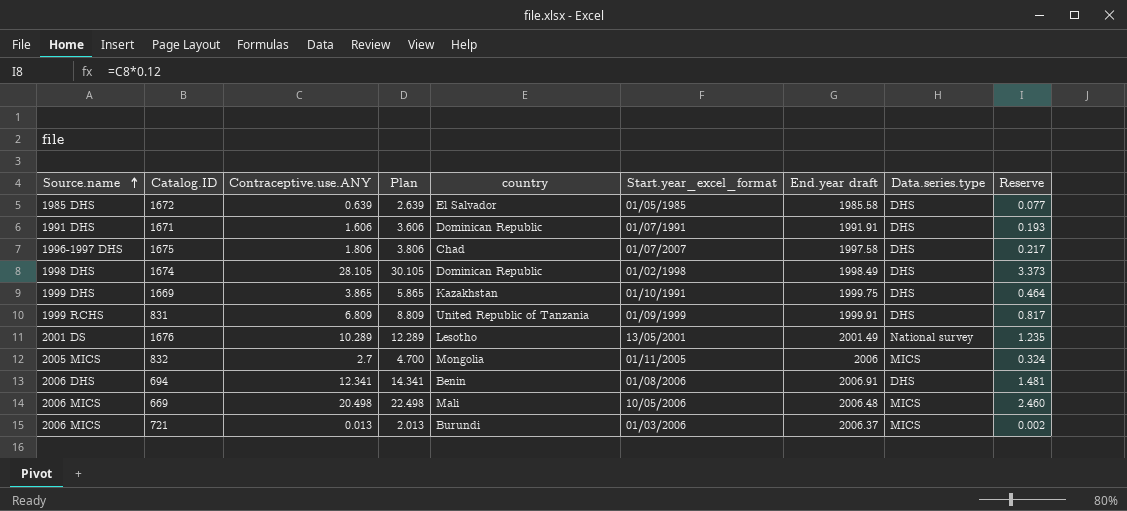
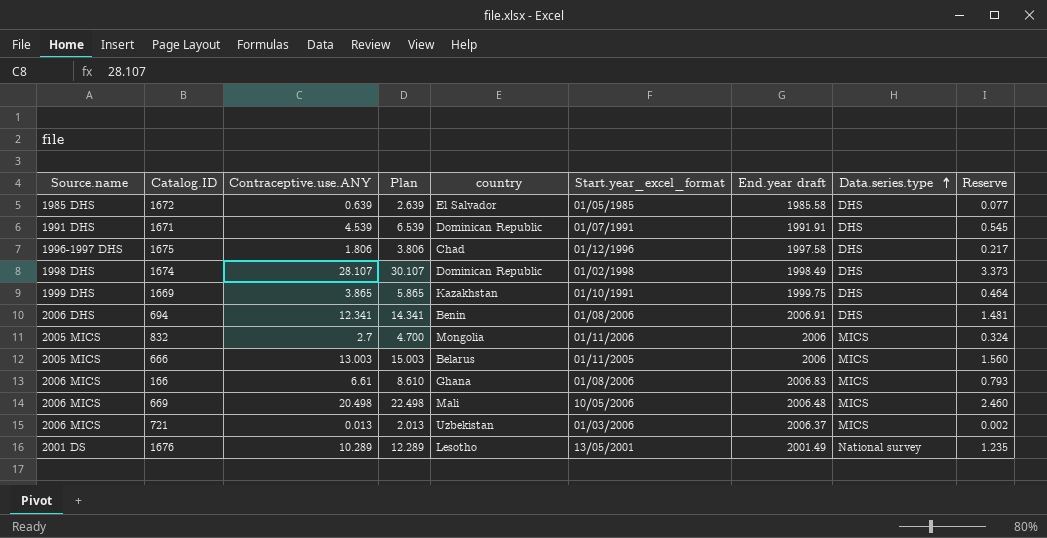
row order: Source.name ascending -> Data.series.type ascending
row 831: 1999 RCHS | 6.809 | 8.809 | United Republic of Tanzania | 01/09/1999 | 1999.91 | DHS | 0.817 -> none
1671 | Contraceptive.use.ANY: 1.606 -> 4.539
1671 | Plan: 3.606 -> 6.539
1671 | Reserve: 0.193 -> 0.545
1675 | Start.year_excel_format: 01/07/2007 -> 01/12/1996
1674 | Contraceptive.use.ANY: 28.105 -> 28.107
1674 | Plan: 30.105 -> 30.107
832 | Start.year_excel_format: 01/11/2005 -> 01/11/2006
row 666: none -> 2005 MICS | 13.003 | 15.003 | Belarus | 01/11/2005 | 2006 | MICS | 1.560
row 166: none -> 2006 MICS | 6.61 | 8.610 | Ghana | 01/08/2006 | 2006.83 | MICS | 0.793
721 | country: Burundi -> Uzbekistan

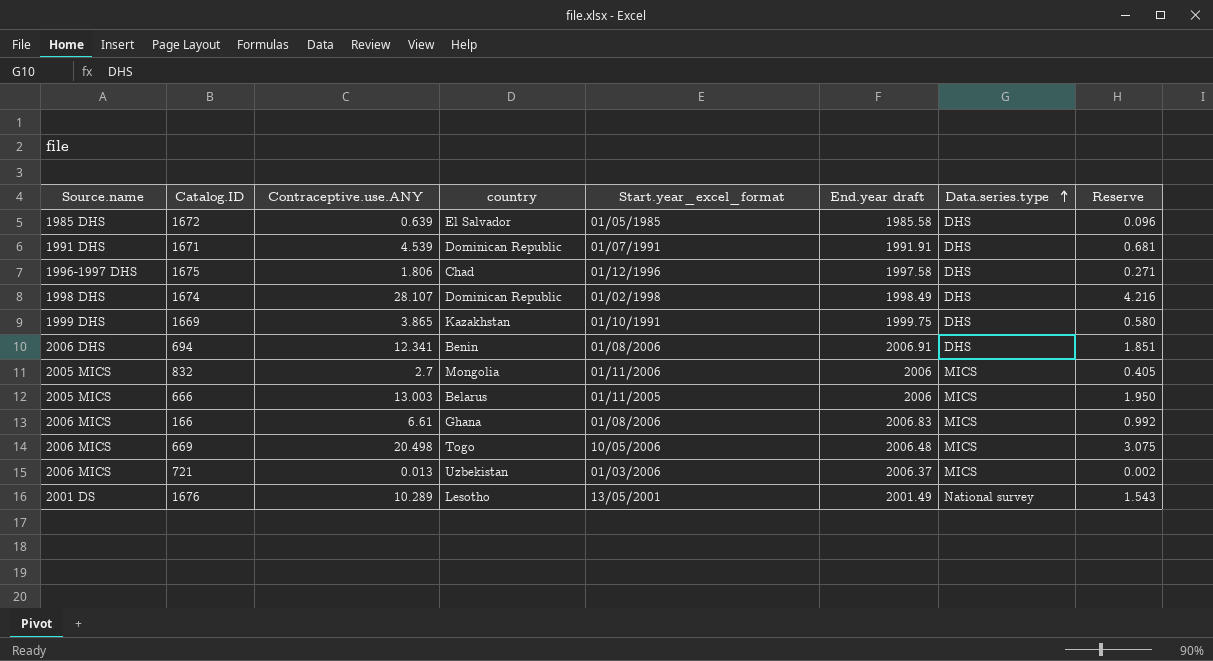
column Plan | formula: [Contraceptive.use.ANY] + 2 -> none
column Reserve | formula: [Contraceptive.use.ANY] * 0.12 -> [Contraceptive.use.ANY] * 0.15
669 | country: Mali -> Togo

